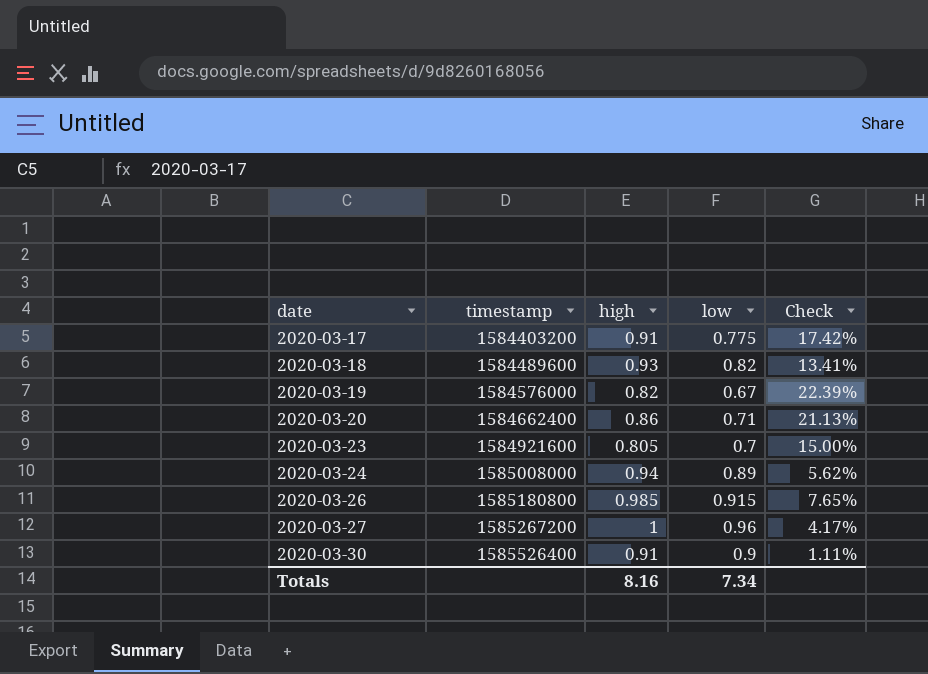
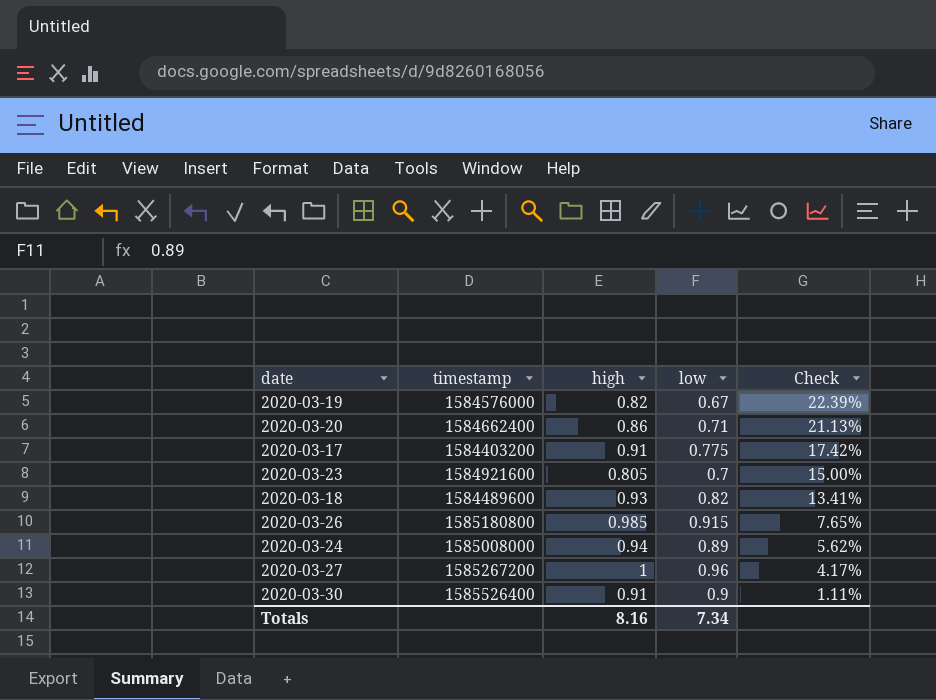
row order: date ascending -> Check descending

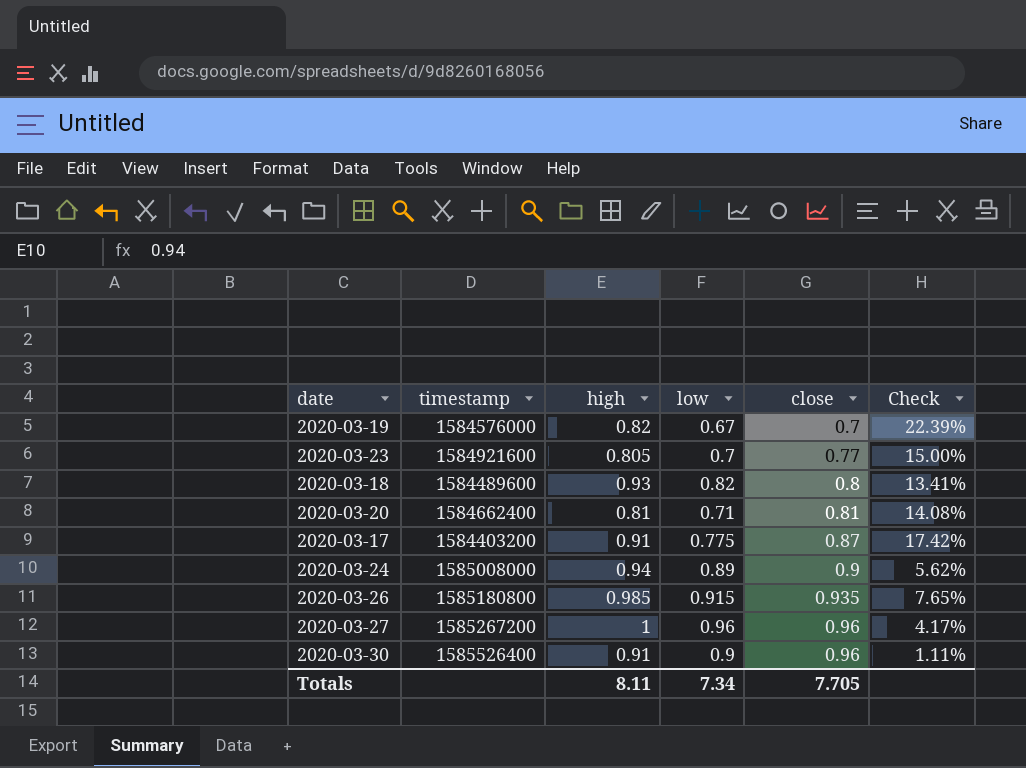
row order: Check descending -> close ascending
column close | position: none -> 5
2020-03-20 | high: 0.86 -> 0.81
2020-03-20 | Check: 21.13% -> 14.08%
Totals | high: 8.16 -> 8.11

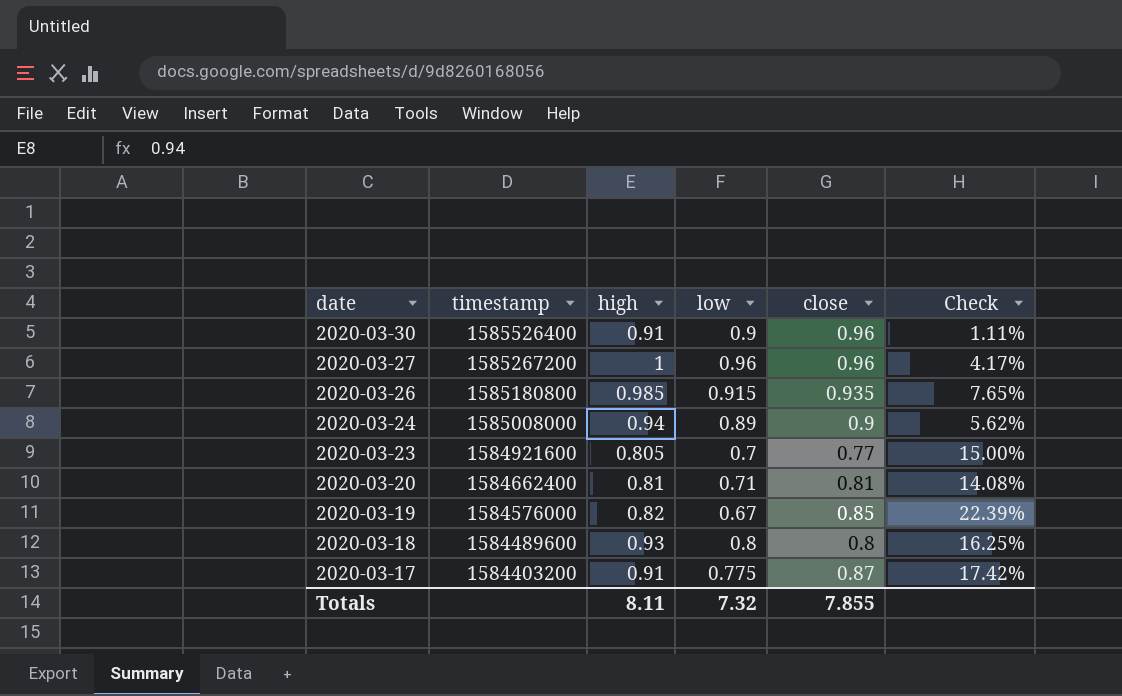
row order: close ascending -> date descending
2020-03-19 | close: 0.7 -> 0.85
2020-03-18 | low: 0.82 -> 0.8
2020-03-18 | Check: 13.41% -> 16.25%
Totals | low: 7.34 -> 7.32
Totals | close: 7.705 -> 7.855

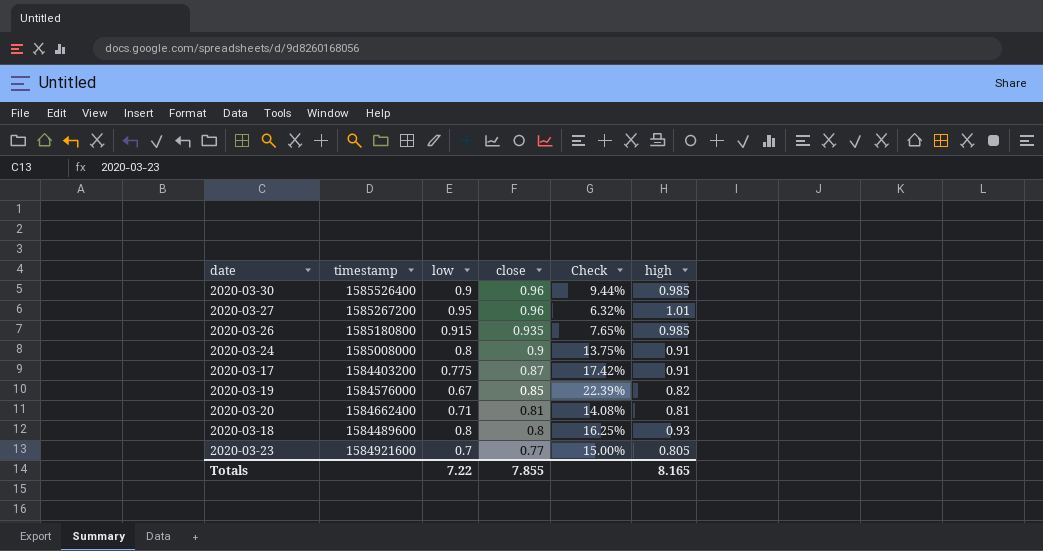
row order: date descending -> close descending
column high | position: 3 -> 6
2020-03-30 | Check: 1.11% -> 9.44%
2020-03-30 | high: 0.91 -> 0.985
2020-03-27 | low: 0.96 -> 0.95
2020-03-27 | Check: 4.17% -> 6.32%
2020-03-27 | high: 1 -> 1.01
2020-03-24 | low: 0.89 -> 0.8
2020-03-24 | Check: 5.62% -> 13.75%
2020-03-24 | high: 0.94 -> 0.91
Totals | low: 7.32 -> 7.22
Totals | high: 8.11 -> 8.165

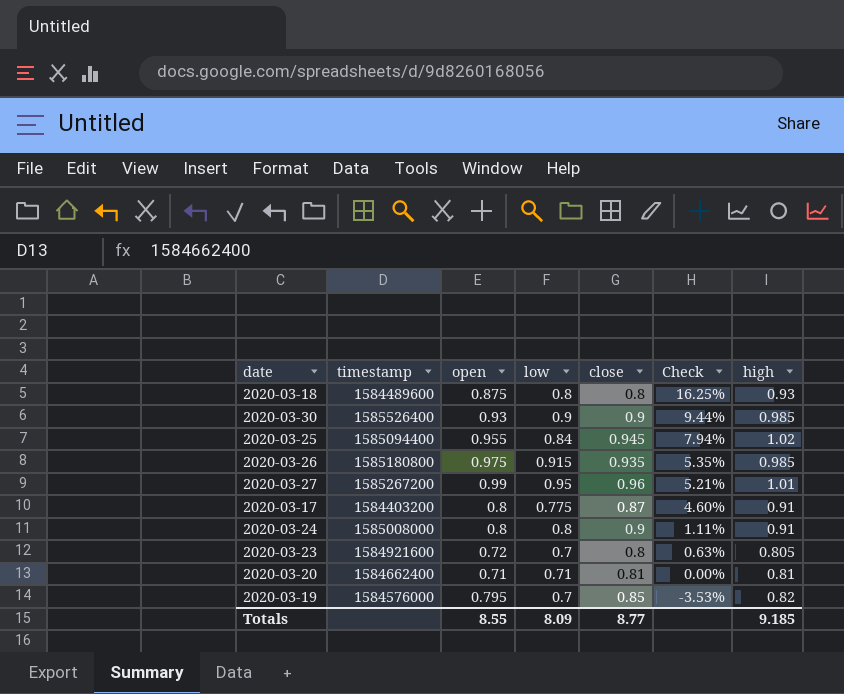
row order: close descending -> Check descending
column open | position: none -> 3
column Check | formula: ([high] - [low]) / [low] -> ([high] - [close]) / [close]
2020-03-30 | close: 0.96 -> 0.9
row 2020-03-25: none -> 1585094400 | 0.955 | 0.84 | 0.945 | 7.94% | 1.02
2020-03-23 | close: 0.77 -> 0.8
2020-03-19 | low: 0.67 -> 0.7
Totals | low: 7.22 -> 8.09
Totals | close: 7.855 -> 8.77
Totals | high: 8.165 -> 9.185

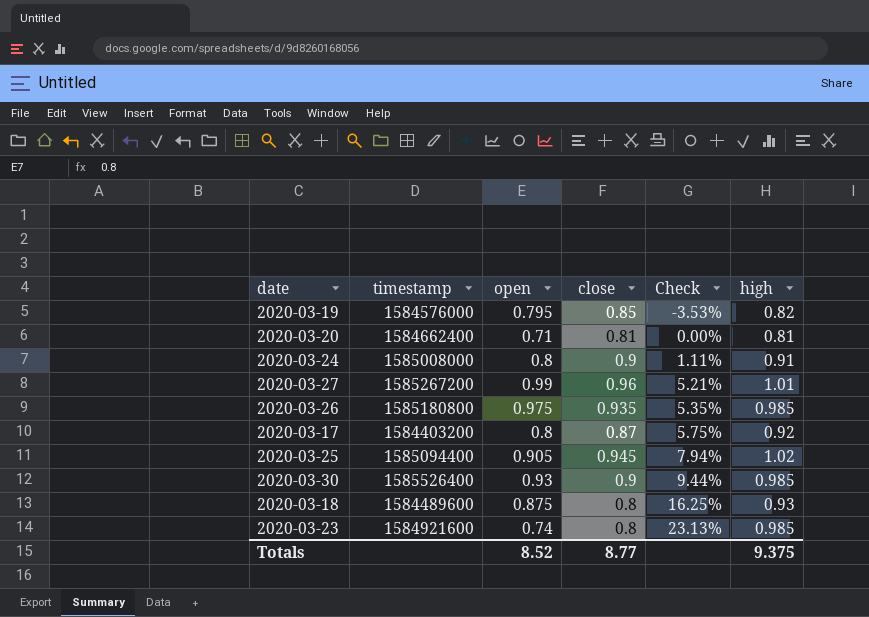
row order: Check descending -> Check ascending
column low | position: 4 -> none
2020-03-17 | Check: 4.60% -> 5.75%
2020-03-17 | high: 0.91 -> 0.92
2020-03-25 | open: 0.955 -> 0.905
2020-03-23 | open: 0.72 -> 0.74
2020-03-23 | Check: 0.63% -> 23.13%
2020-03-23 | high: 0.805 -> 0.985
Totals | open: 8.55 -> 8.52
Totals | high: 9.185 -> 9.375

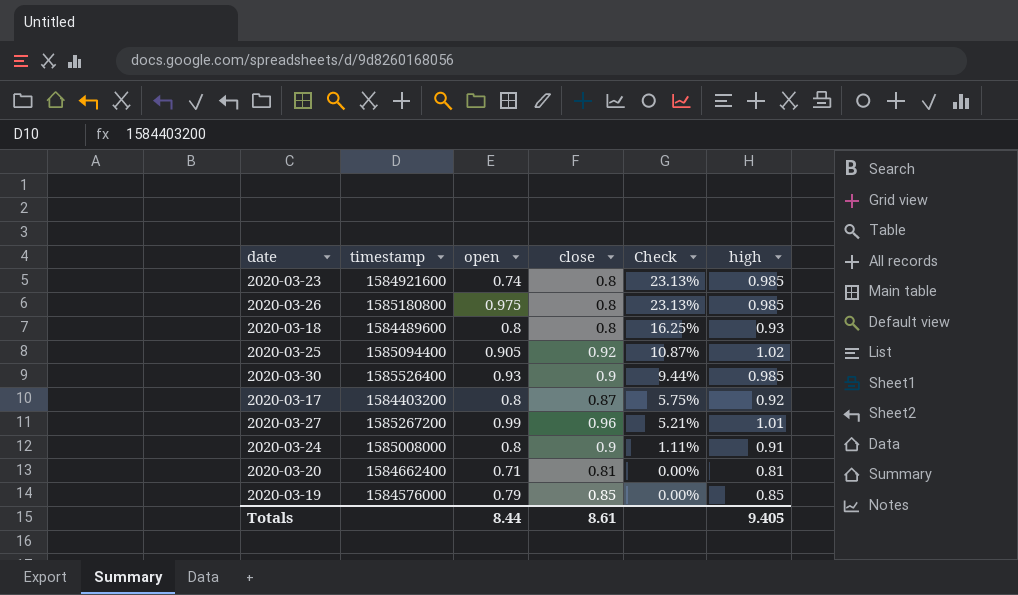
row order: Check ascending -> Check descending
2020-03-26 | close: 0.935 -> 0.8
2020-03-26 | Check: 5.35% -> 23.13%
2020-03-18 | open: 0.875 -> 0.8
2020-03-25 | close: 0.945 -> 0.92
2020-03-25 | Check: 7.94% -> 10.87%
2020-03-19 | open: 0.795 -> 0.79
2020-03-19 | Check: -3.53% -> 0.00%
2020-03-19 | high: 0.82 -> 0.85
Totals | open: 8.52 -> 8.44
Totals | close: 8.77 -> 8.61
Totals | high: 9.375 -> 9.405

